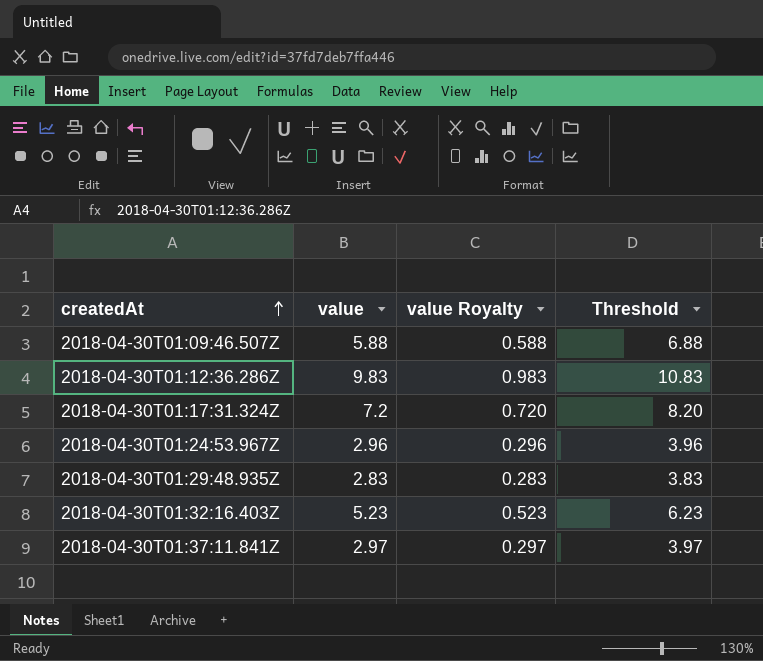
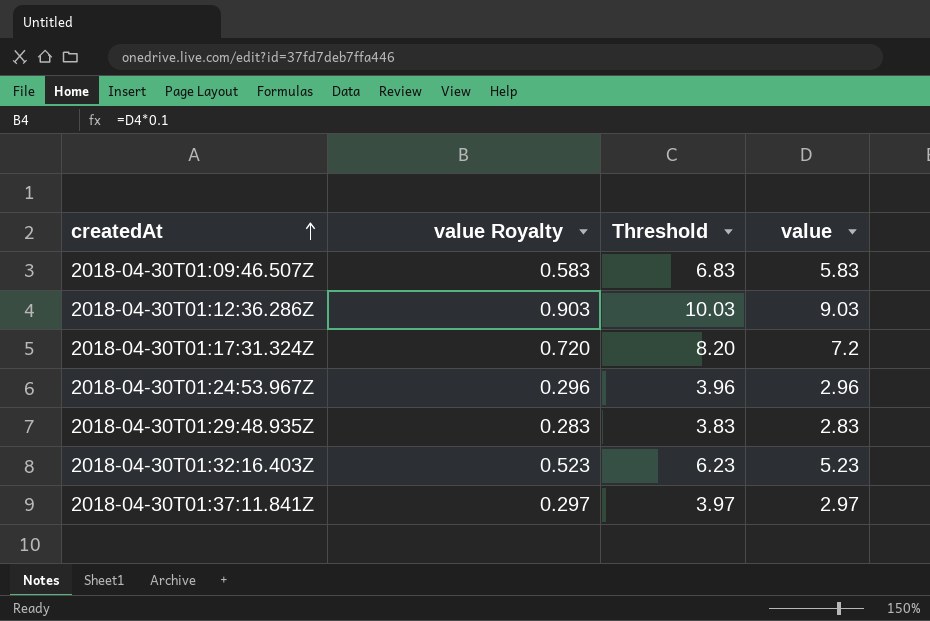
column value | position: 2 -> 4
2018-04-30T01:09:46.507Z | value Royalty: 0.588 -> 0.583
2018-04-30T01:09:46.507Z | Threshold: 6.88 -> 6.83
2018-04-30T01:09:46.507Z | value: 5.88 -> 5.83
2018-04-30T01:12:36.286Z | value Royalty: 0.983 -> 0.903
2018-04-30T01:12:36.286Z | Threshold: 10.83 -> 10.03
2018-04-30T01:12:36.286Z | value: 9.83 -> 9.03

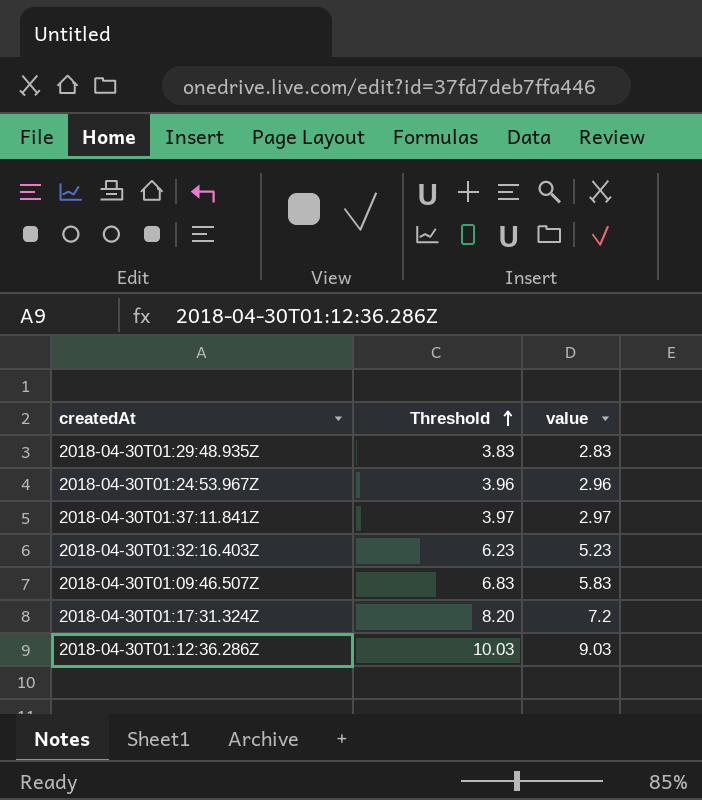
row order: createdAt ascending -> Threshold ascending
column value Royalty | formula: [value] * 0.1 -> none

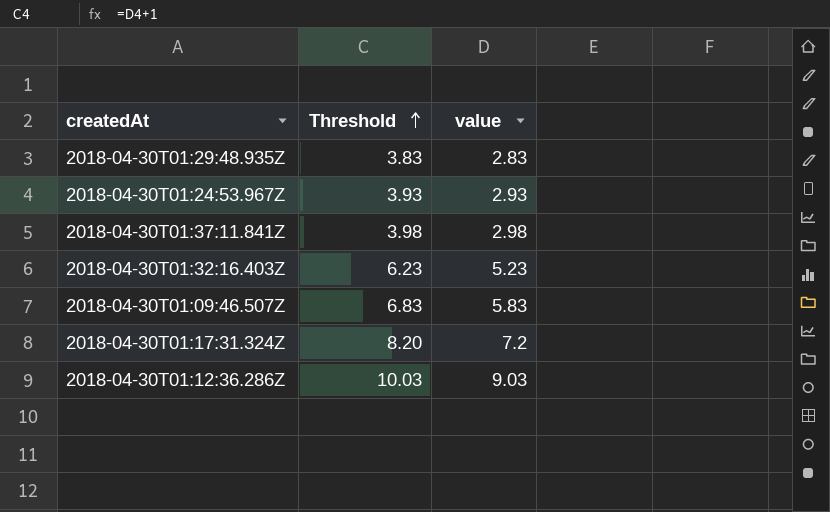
2018-04-30T01:24:53.967Z | Threshold: 3.96 -> 3.93
2018-04-30T01:24:53.967Z | value: 2.96 -> 2.93
2018-04-30T01:37:11.841Z | Threshold: 3.97 -> 3.98
2018-04-30T01:37:11.841Z | value: 2.97 -> 2.98

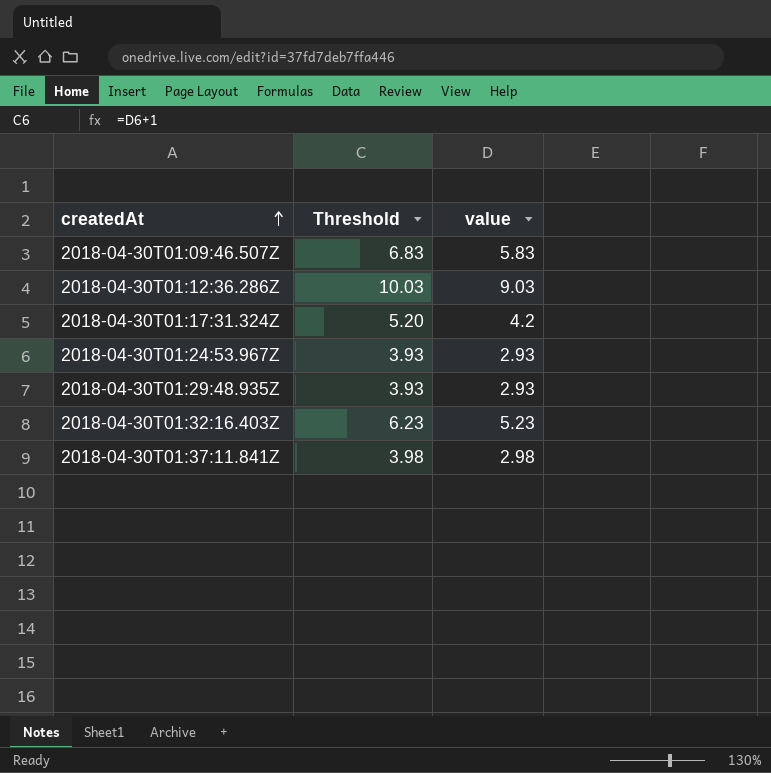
row order: Threshold ascending -> createdAt ascending
2018-04-30T01:17:31.324Z | Threshold: 8.20 -> 5.20
2018-04-30T01:17:31.324Z | value: 7.2 -> 4.2
2018-04-30T01:29:48.935Z | Threshold: 3.83 -> 3.93
2018-04-30T01:29:48.935Z | value: 2.83 -> 2.93

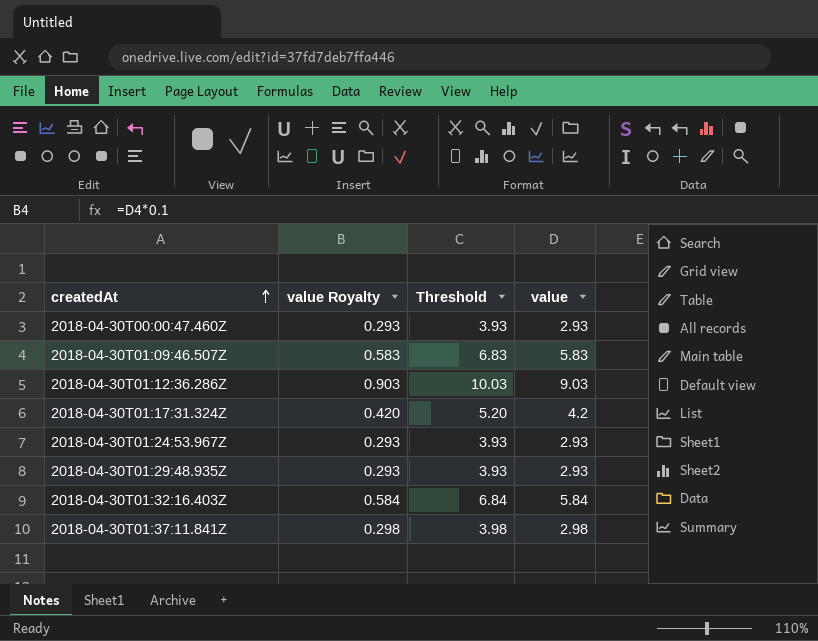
column value Royalty | formula: none -> [value] * 0.1
row 2018-04-30T00:00:47.460Z: none -> 0.293 | 3.93 | 2.93
2018-04-30T01:32:16.403Z | Threshold: 6.23 -> 6.84
2018-04-30T01:32:16.403Z | value: 5.23 -> 5.84

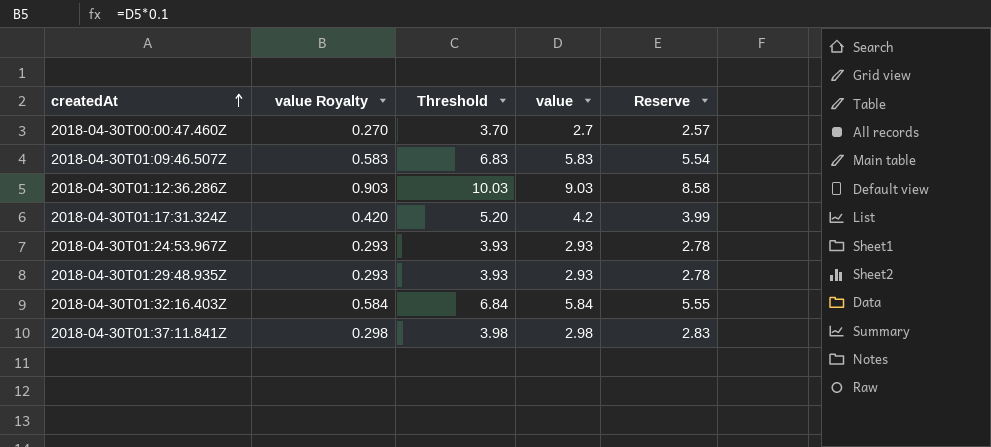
column Reserve | formula: none -> [value] * 0.95
2018-04-30T00:00:47.460Z | value Royalty: 0.293 -> 0.270
2018-04-30T00:00:47.460Z | Threshold: 3.93 -> 3.70
2018-04-30T00:00:47.460Z | value: 2.93 -> 2.7

